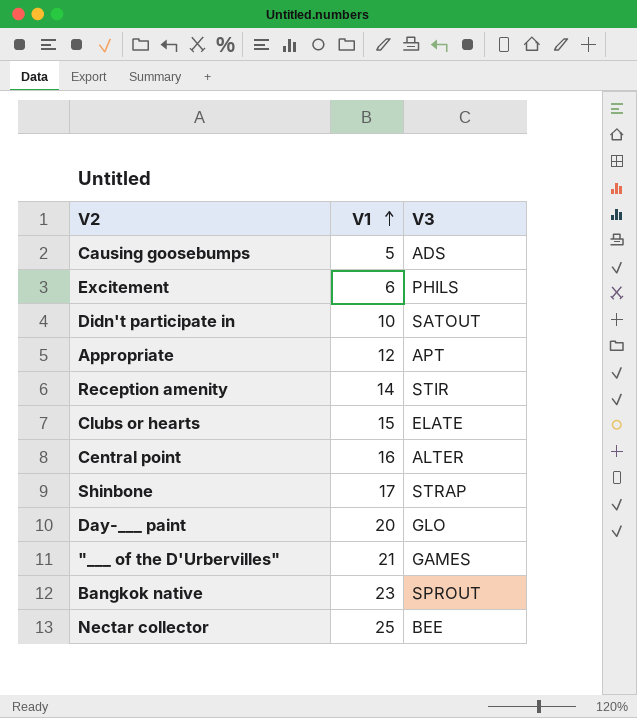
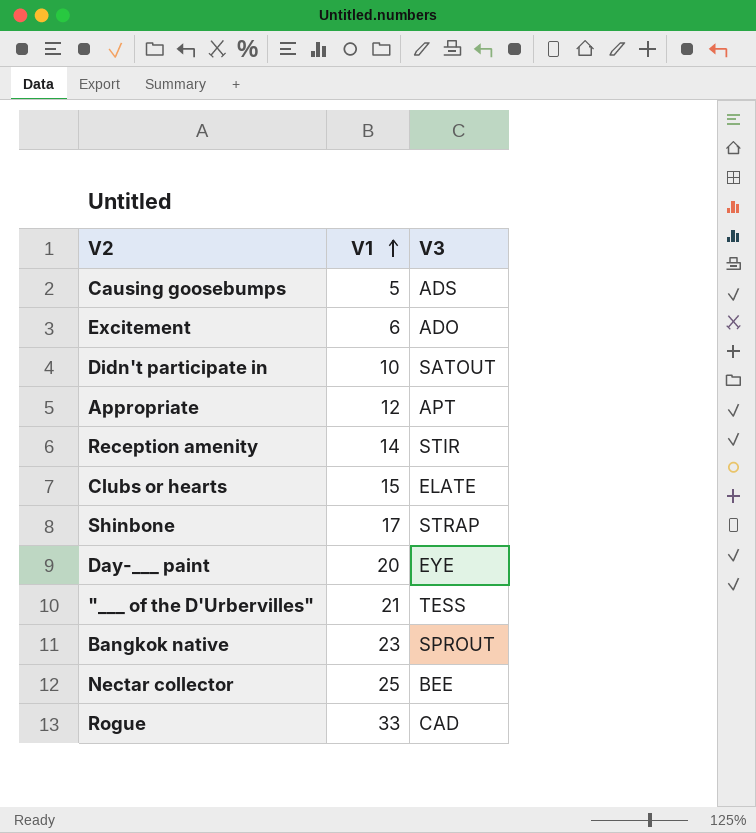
row Central point: 16 | ALTER -> none
Excitement | V3: PHILS -> ADO
Day-___ paint | V3: GLO -> EYE
"___ of the D'Urbervilles" | V3: GAMES -> TESS
row Rogue: none -> 33 | CAD

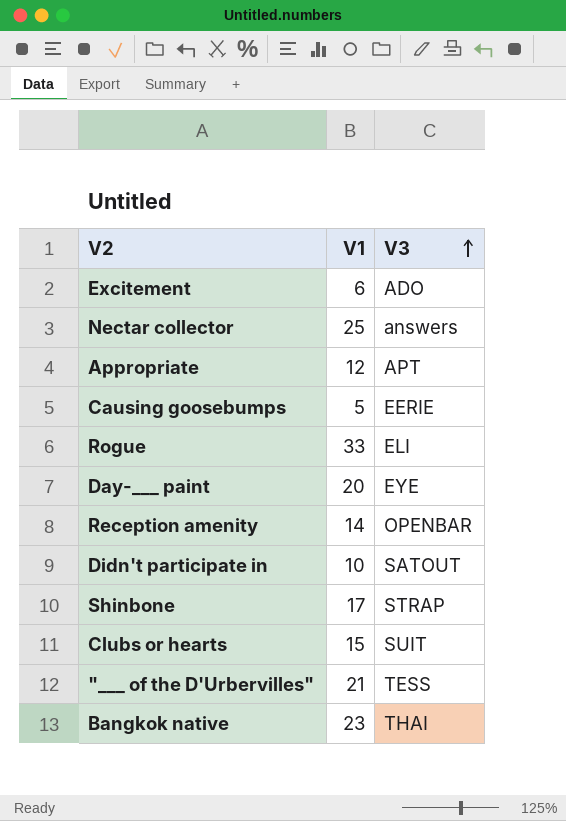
row order: V1 ascending -> V3 ascending
Nectar collector | V3: BEE -> answers
Causing goosebumps | V3: ADS -> EERIE
Rogue | V3: CAD -> ELI
Reception amenity | V3: STIR -> OPENBAR
Clubs or hearts | V3: ELATE -> SUIT
Bangkok native | V3: SPROUT -> THAI

